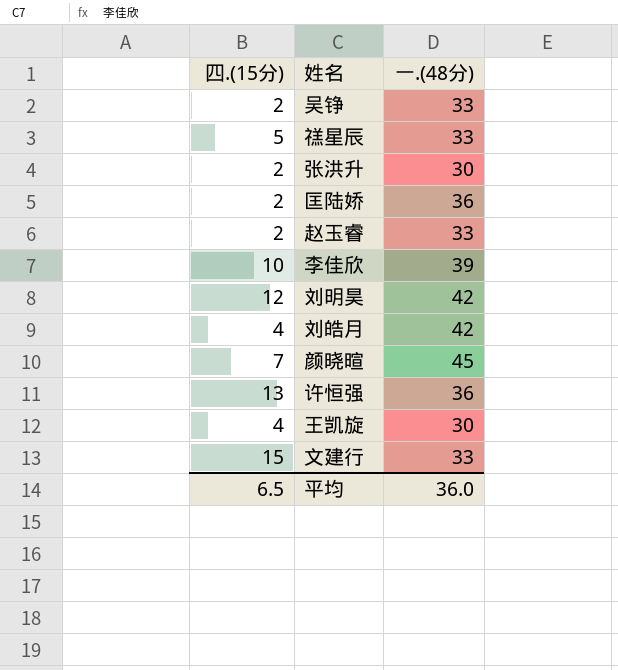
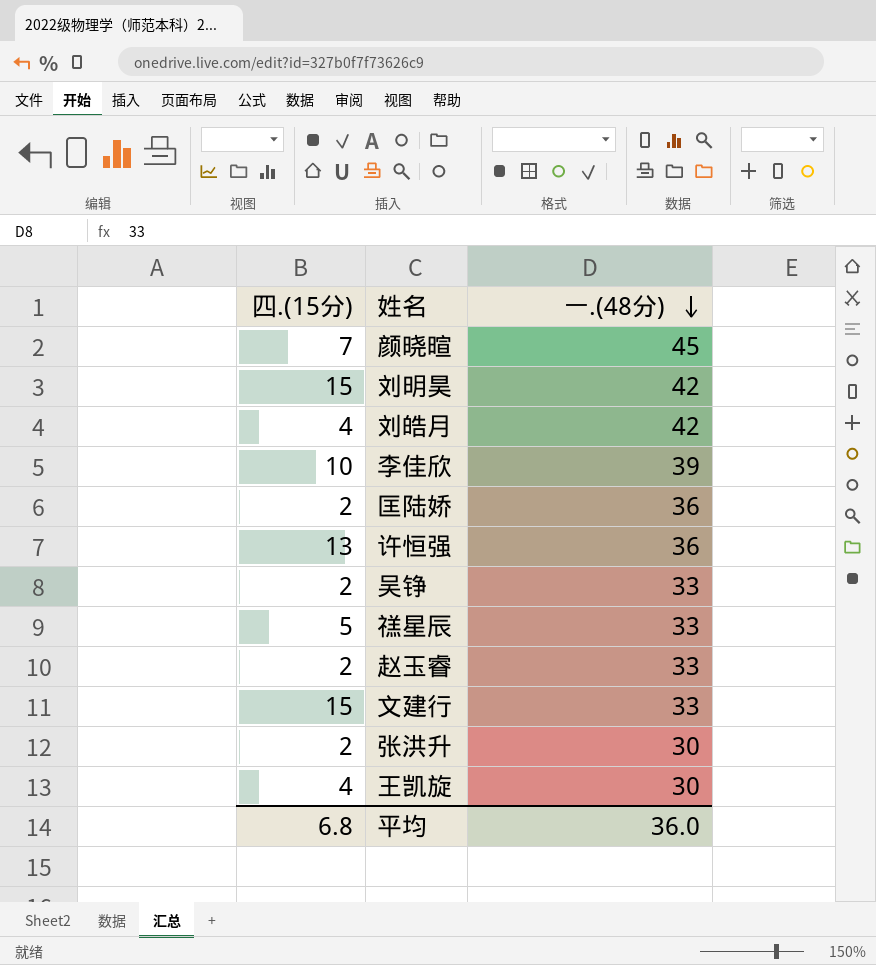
row order: none -> 一.(48分) descending
刘明昊 | 四.(15分): 12 -> 15
平均 | 四.(15分): 6.5 -> 6.8

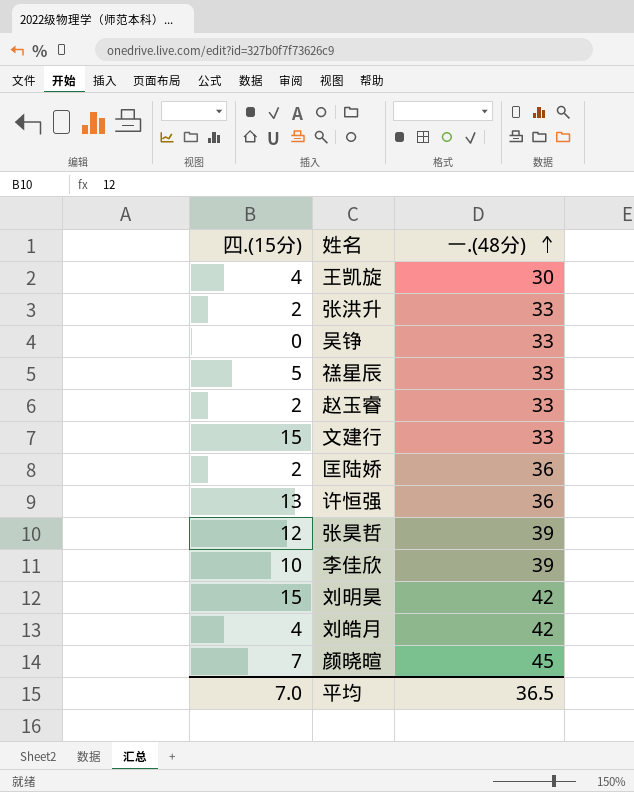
row order: 一.(48分) descending -> 一.(48分) ascending
张洪升 | 一.(48分): 30 -> 33
吴铮 | 四.(15分): 2 -> 0
row 张昊哲: none -> 12 | 39
平均 | 四.(15分): 6.8 -> 7.0
平均 | 一.(48分): 36.0 -> 36.5

